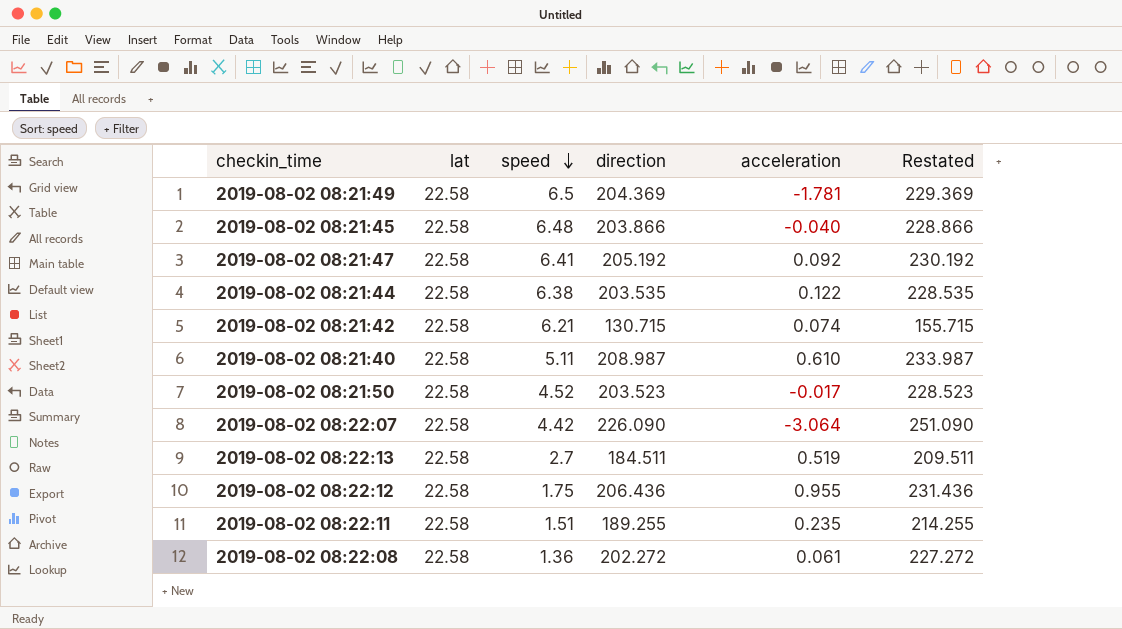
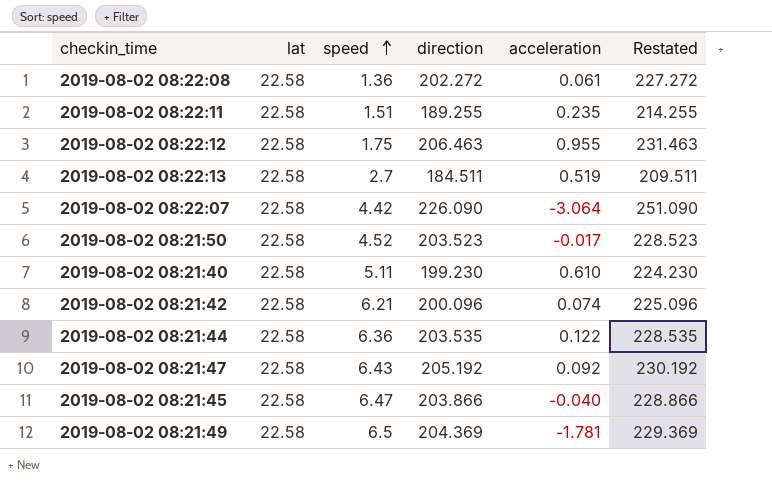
row order: speed descending -> speed ascending
2019-08-02 08:22:12 | direction: 206.436 -> 206.463
2019-08-02 08:22:12 | Restated: 231.436 -> 231.463
2019-08-02 08:21:40 | direction: 208.987 -> 199.230
2019-08-02 08:21:40 | Restated: 233.987 -> 224.230
2019-08-02 08:21:42 | direction: 130.715 -> 200.096
2019-08-02 08:21:42 | Restated: 155.715 -> 225.096
2019-08-02 08:21:44 | speed: 6.38 -> 6.36
2019-08-02 08:21:47 | speed: 6.41 -> 6.43
2019-08-02 08:21:45 | speed: 6.48 -> 6.47

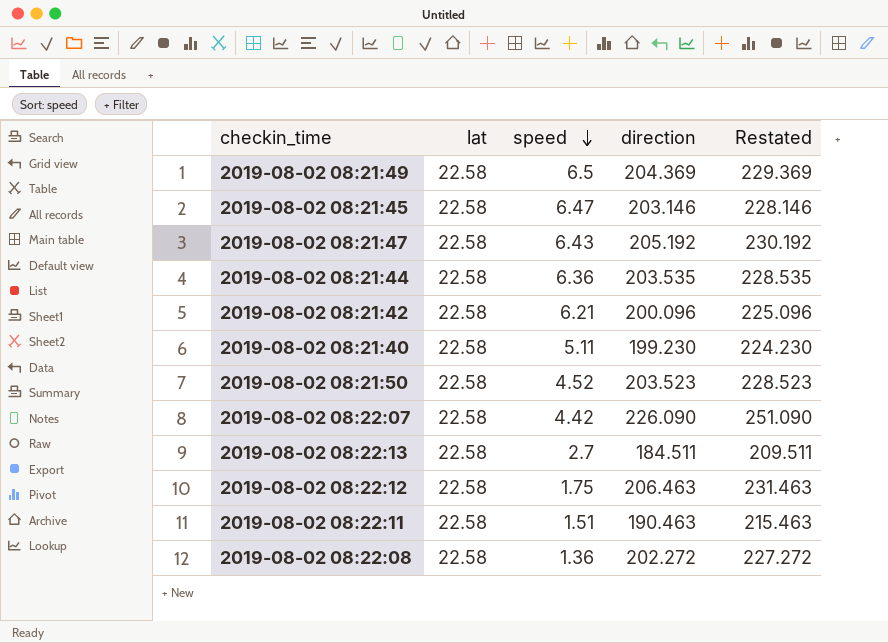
row order: speed ascending -> speed descending
column acceleration | position: 5 -> none
2019-08-02 08:21:45 | direction: 203.866 -> 203.146
2019-08-02 08:21:45 | Restated: 228.866 -> 228.146
2019-08-02 08:22:11 | direction: 189.255 -> 190.463
2019-08-02 08:22:11 | Restated: 214.255 -> 215.463

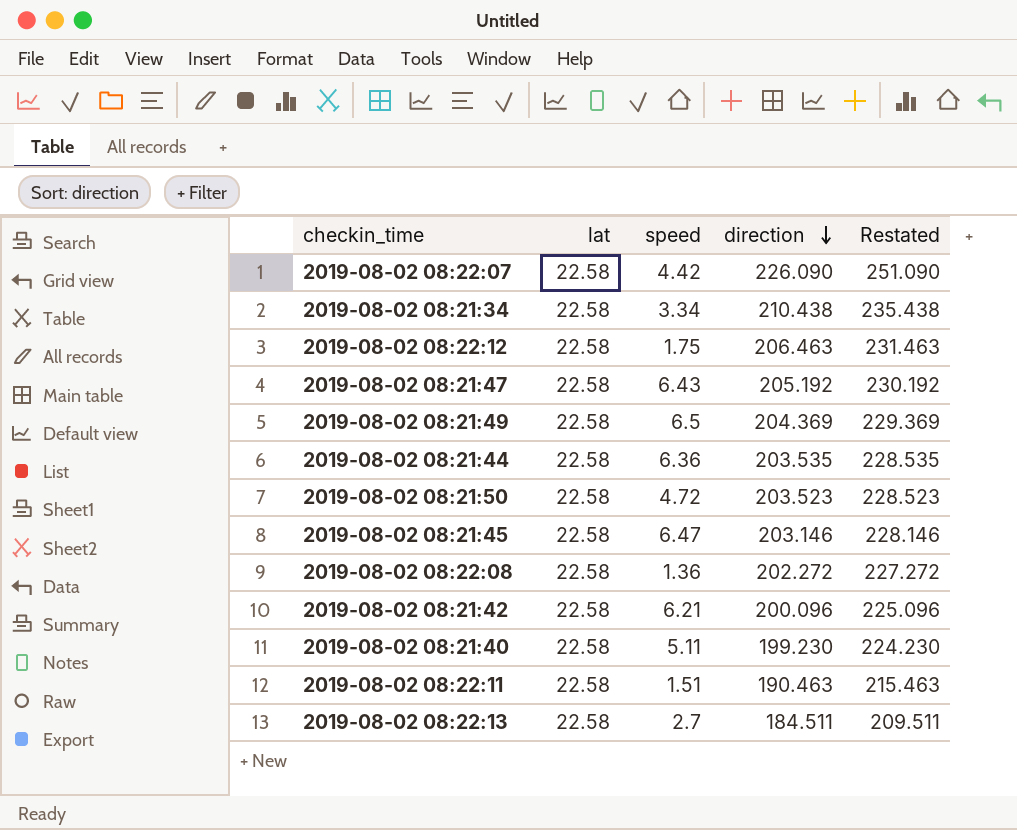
row order: speed descending -> direction descending
row 2019-08-02 08:21:34: none -> 22.58 | 3.34 | 210.438 | 235.438
2019-08-02 08:21:50 | speed: 4.52 -> 4.72

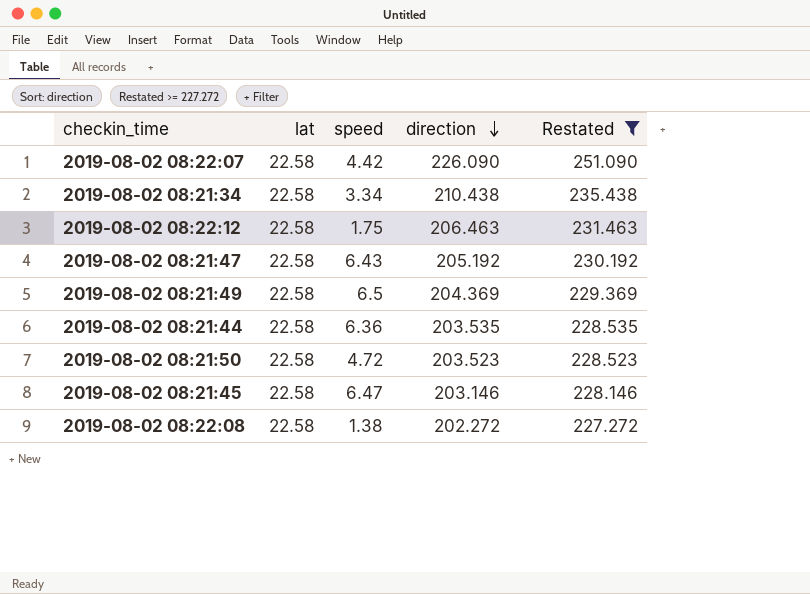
filter: none -> Restated >= 227.272
2019-08-02 08:22:08 | speed: 1.36 -> 1.38

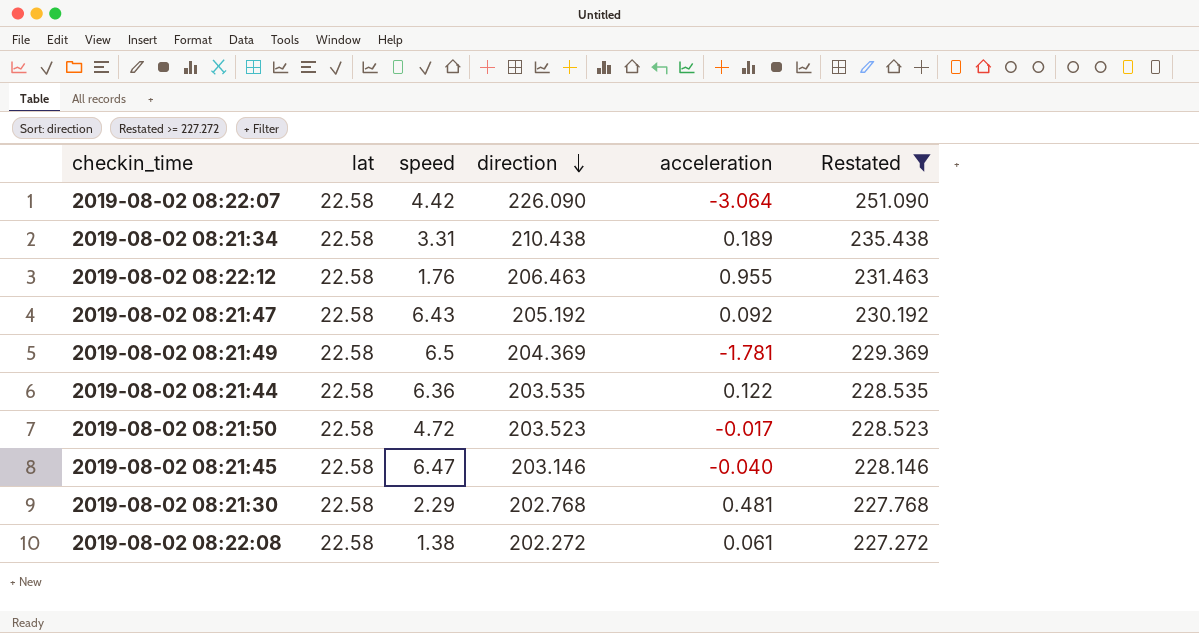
column acceleration | position: none -> 5
2019-08-02 08:21:34 | speed: 3.34 -> 3.31
2019-08-02 08:22:12 | speed: 1.75 -> 1.76
row 2019-08-02 08:21:30: none -> 22.58 | 2.29 | 202.768 | 0.481 | 227.768

